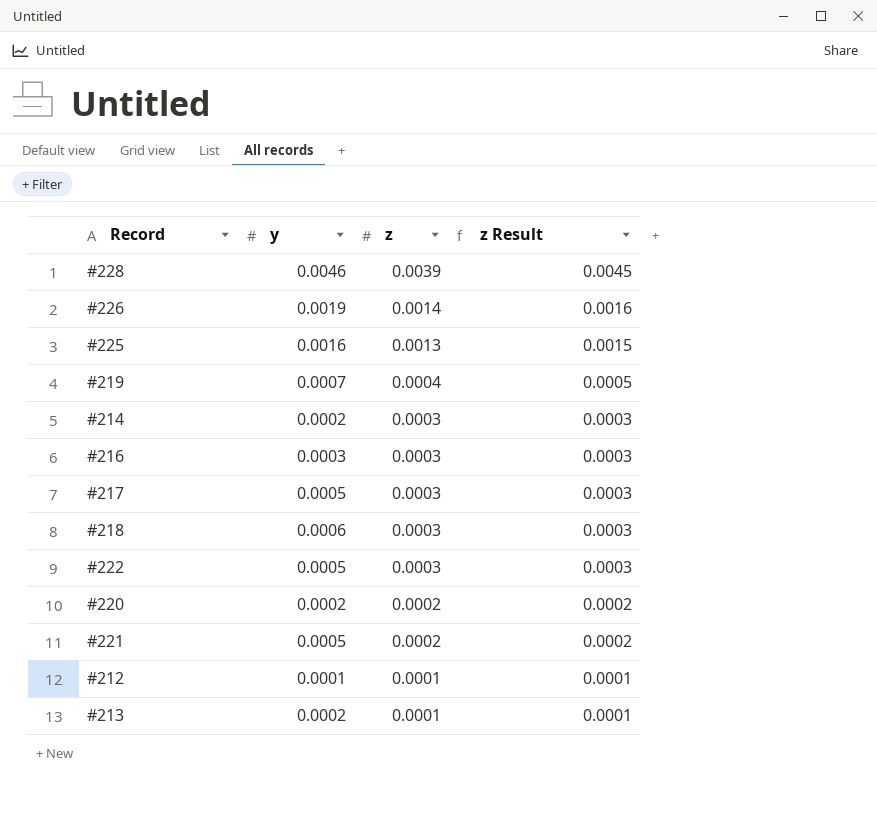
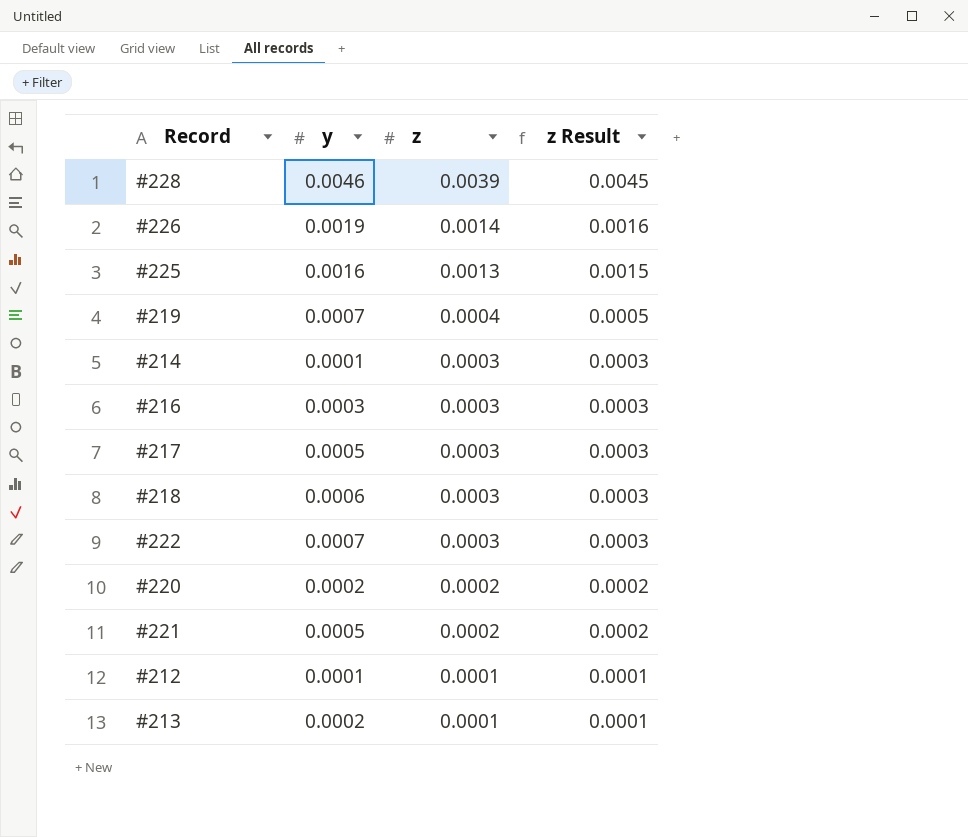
#214 | y: 0.0002 -> 0.0001
#222 | y: 0.0005 -> 0.0007

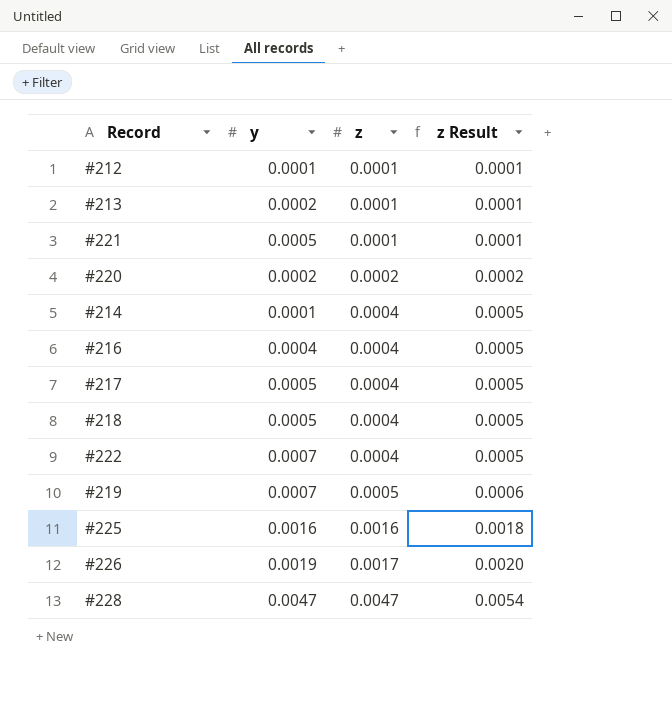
row order: z descending -> z ascending
#221 | z: 0.0002 -> 0.0001
#221 | z Result: 0.0002 -> 0.0001
#214 | z: 0.0003 -> 0.0004
#214 | z Result: 0.0003 -> 0.0005
#216 | y: 0.0003 -> 0.0004
#216 | z: 0.0003 -> 0.0004
#216 | z Result: 0.0003 -> 0.0005
#217 | z: 0.0003 -> 0.0004
#217 | z Result: 0.0003 -> 0.0005
#218 | y: 0.0006 -> 0.0005
#218 | z: 0.0003 -> 0.0004
#218 | z Result: 0.0003 -> 0.0005
#222 | z: 0.0003 -> 0.0004
#222 | z Result: 0.0003 -> 0.0005
#219 | z: 0.0004 -> 0.0005
#219 | z Result: 0.0005 -> 0.0006
#225 | z: 0.0013 -> 0.0016
#225 | z Result: 0.0015 -> 0.0018
#226 | z: 0.0014 -> 0.0017
#226 | z Result: 0.0016 -> 0.0020
#228 | y: 0.0046 -> 0.0047
#228 | z: 0.0039 -> 0.0047
#228 | z Result: 0.0045 -> 0.0054

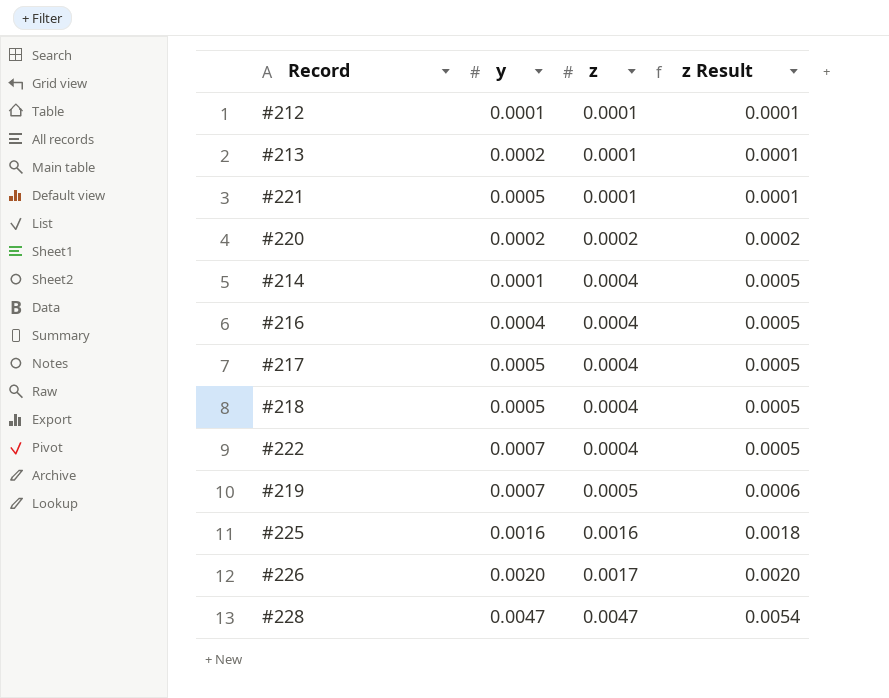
#226 | y: 0.0019 -> 0.0020

